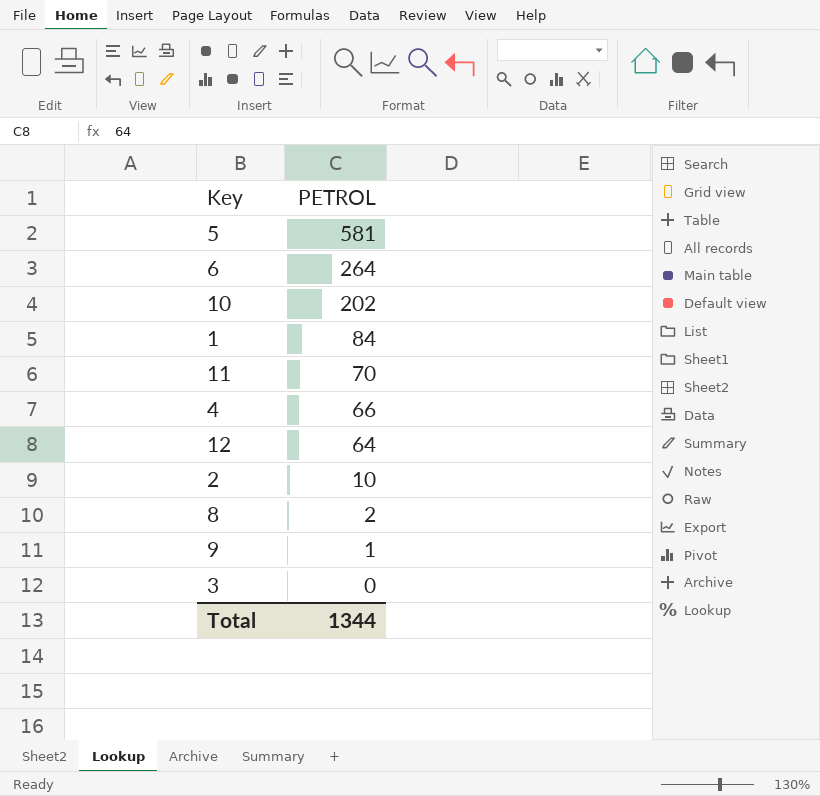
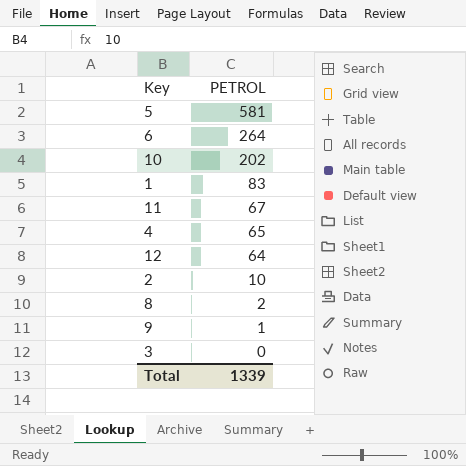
1 | PETROL: 84 -> 83
11 | PETROL: 70 -> 67
4 | PETROL: 66 -> 65
Total | PETROL: 1344 -> 1339

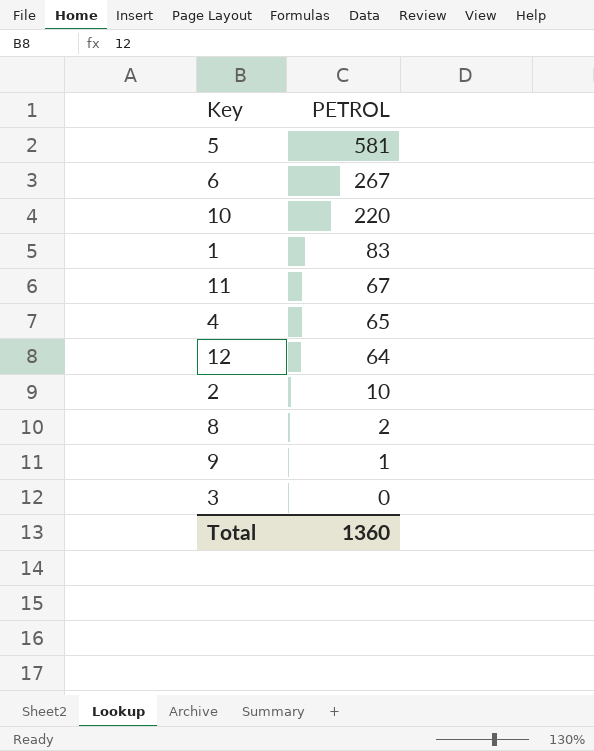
6 | PETROL: 264 -> 267
10 | PETROL: 202 -> 220
Total | PETROL: 1339 -> 1360

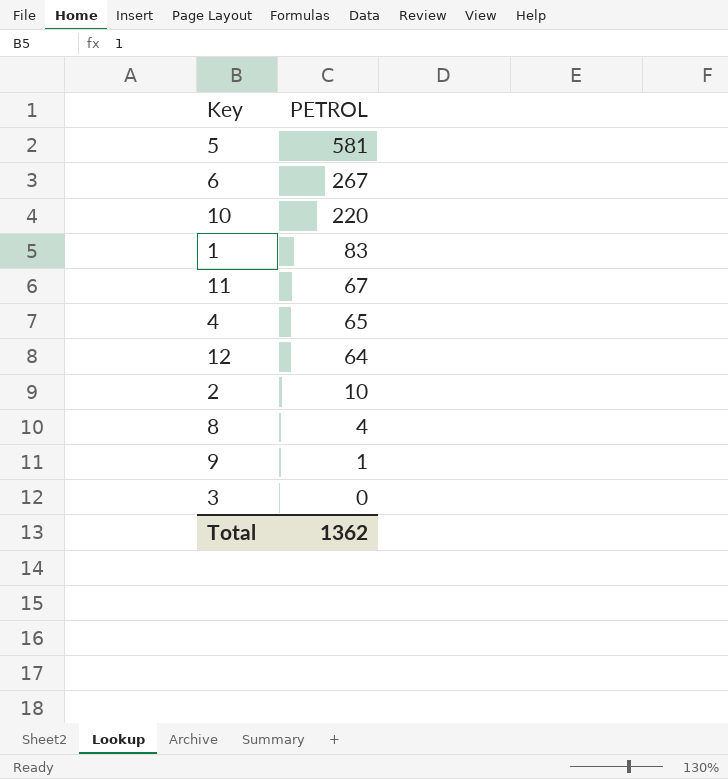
8 | PETROL: 2 -> 4
Total | PETROL: 1360 -> 1362

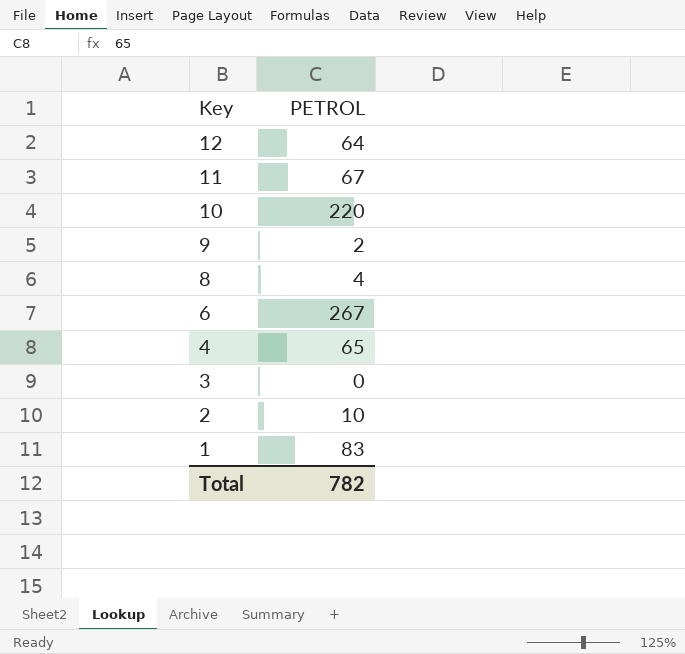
row order: PETROL descending -> Key descending
row 5: 581 -> none
9 | PETROL: 1 -> 2
Total | PETROL: 1362 -> 782

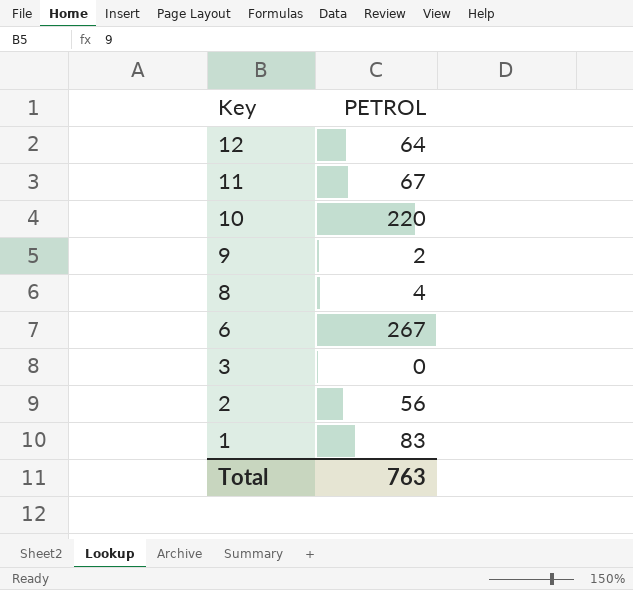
row 4: 65 -> none
2 | PETROL: 10 -> 56
Total | PETROL: 782 -> 763

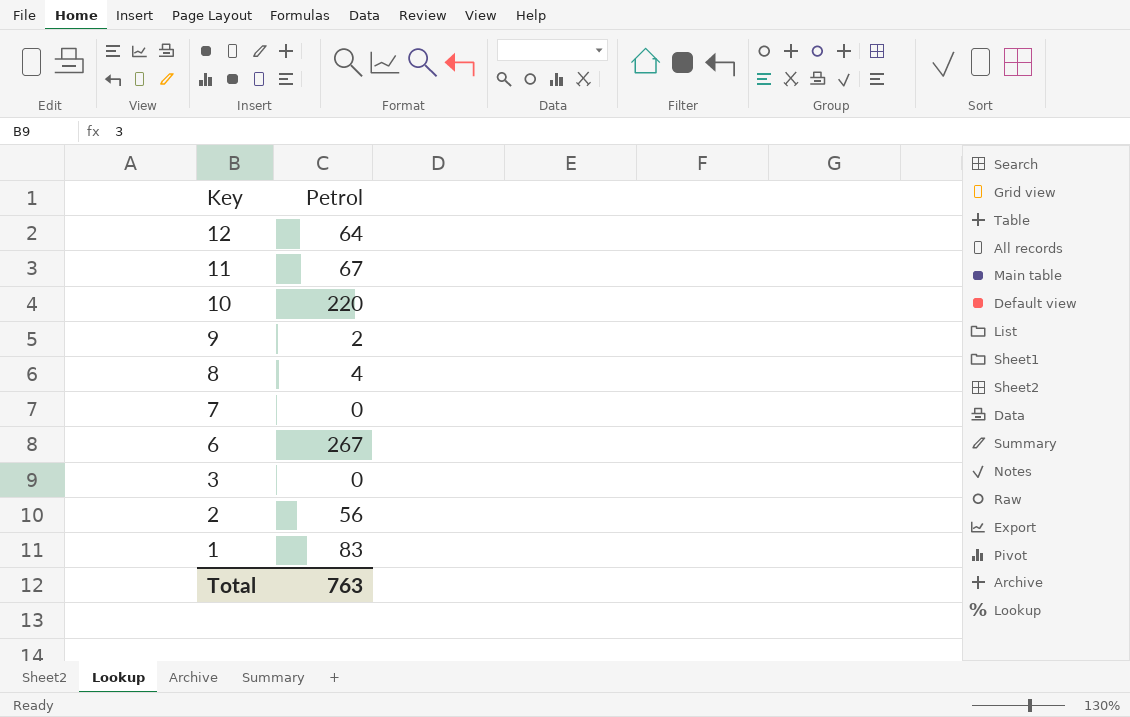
column name: PETROL -> Petrol
row 7: none -> 0

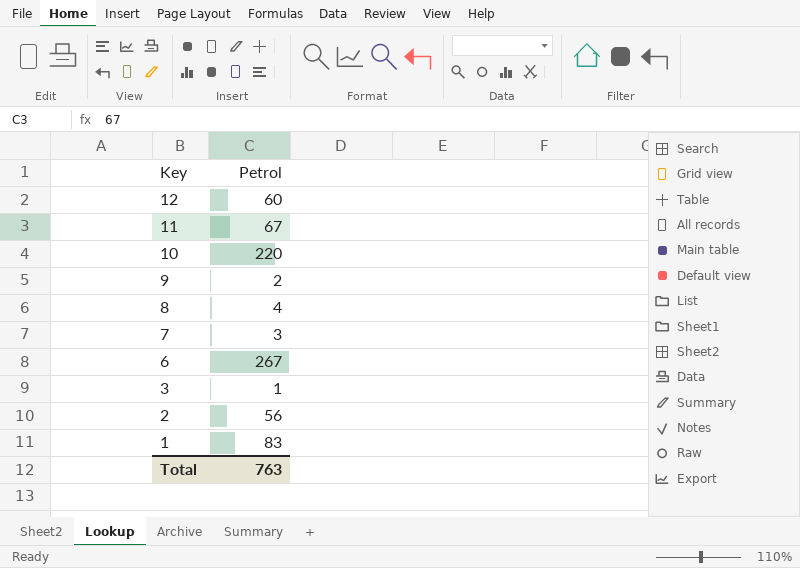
12 | Petrol: 64 -> 60
7 | Petrol: 0 -> 3
3 | Petrol: 0 -> 1

